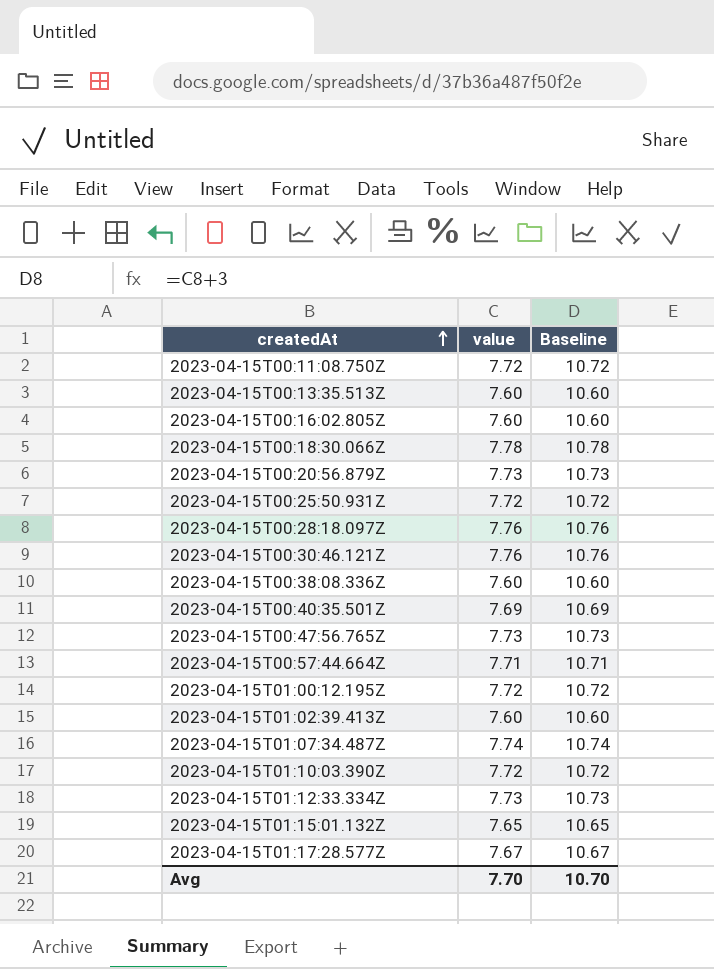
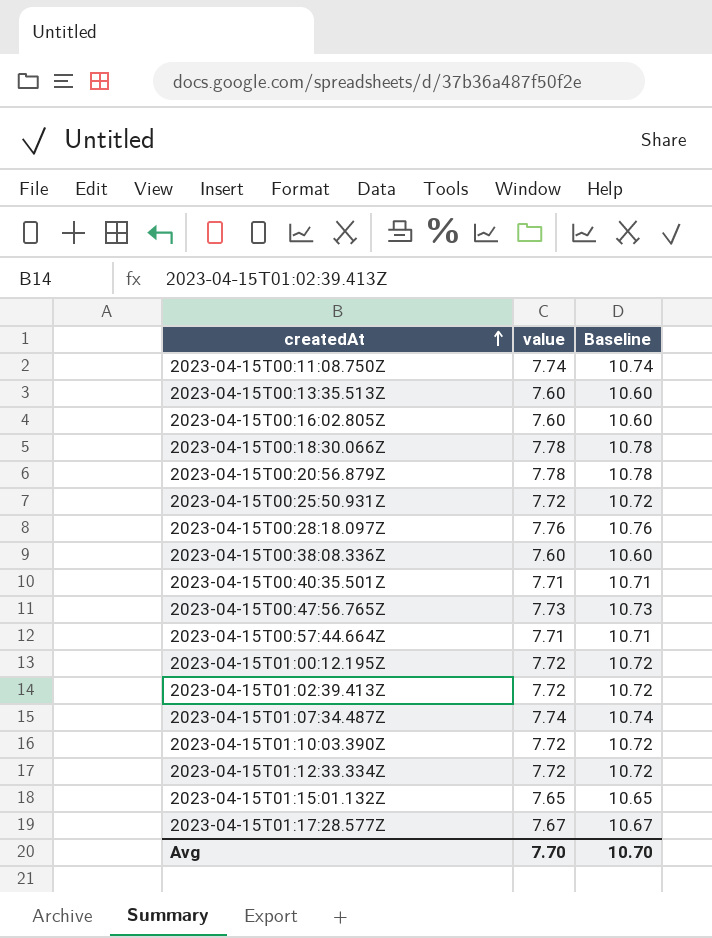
row 2023-04-15T00:30:46.121Z: 7.76 | 10.76 -> none
2023-04-15T00:11:08.750Z | value: 7.72 -> 7.74
2023-04-15T00:11:08.750Z | Baseline: 10.72 -> 10.74
2023-04-15T00:20:56.879Z | value: 7.73 -> 7.78
2023-04-15T00:20:56.879Z | Baseline: 10.73 -> 10.78
2023-04-15T00:40:35.501Z | value: 7.69 -> 7.71
2023-04-15T00:40:35.501Z | Baseline: 10.69 -> 10.71
2023-04-15T01:02:39.413Z | value: 7.60 -> 7.72
2023-04-15T01:02:39.413Z | Baseline: 10.60 -> 10.72
2023-04-15T01:12:33.334Z | value: 7.73 -> 7.72
2023-04-15T01:12:33.334Z | Baseline: 10.73 -> 10.72

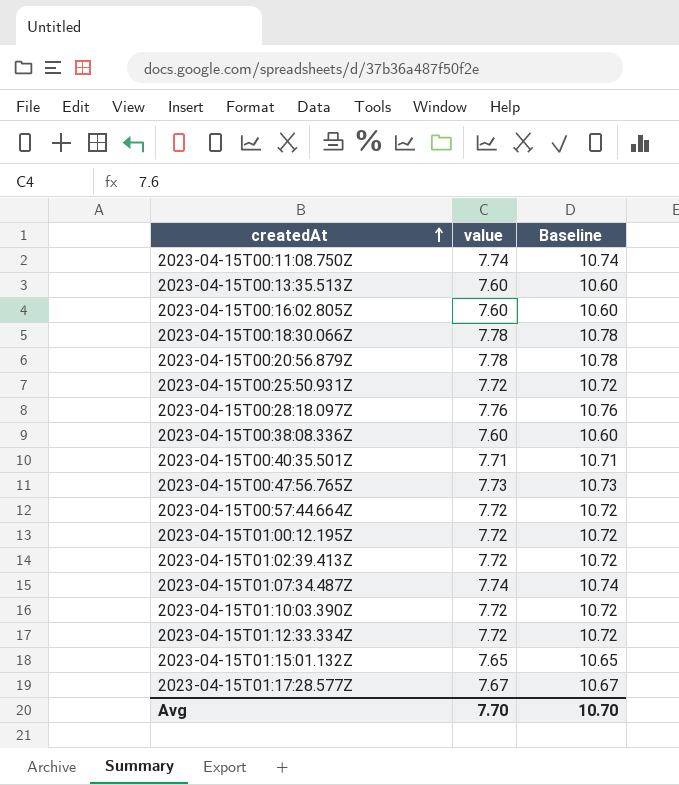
2023-04-15T00:57:44.664Z | value: 7.71 -> 7.72
2023-04-15T00:57:44.664Z | Baseline: 10.71 -> 10.72

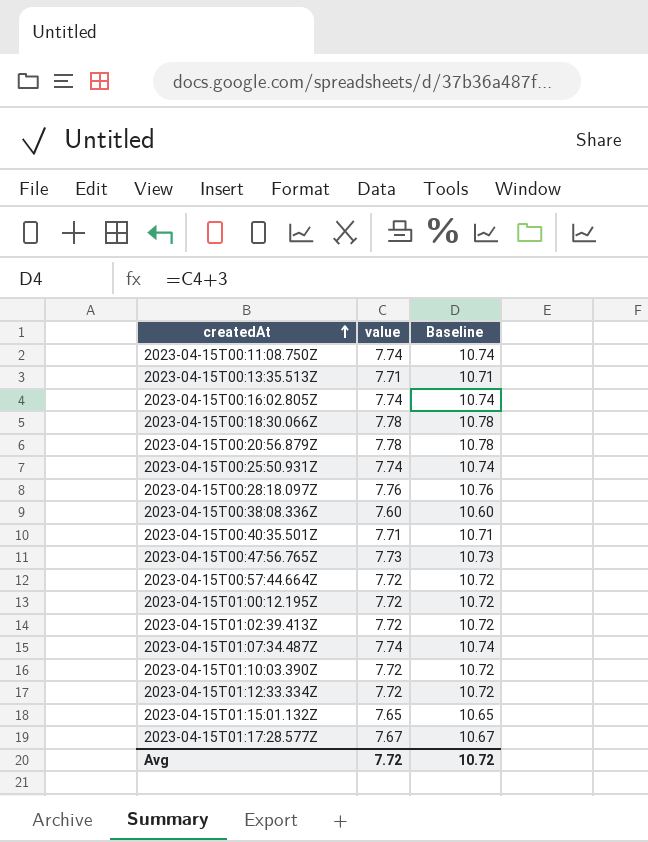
2023-04-15T00:13:35.513Z | value: 7.60 -> 7.71
2023-04-15T00:13:35.513Z | Baseline: 10.60 -> 10.71
2023-04-15T00:16:02.805Z | value: 7.60 -> 7.74
2023-04-15T00:16:02.805Z | Baseline: 10.60 -> 10.74
2023-04-15T00:25:50.931Z | value: 7.72 -> 7.74
2023-04-15T00:25:50.931Z | Baseline: 10.72 -> 10.74
Avg | value: 7.70 -> 7.72
Avg | Baseline: 10.70 -> 10.72

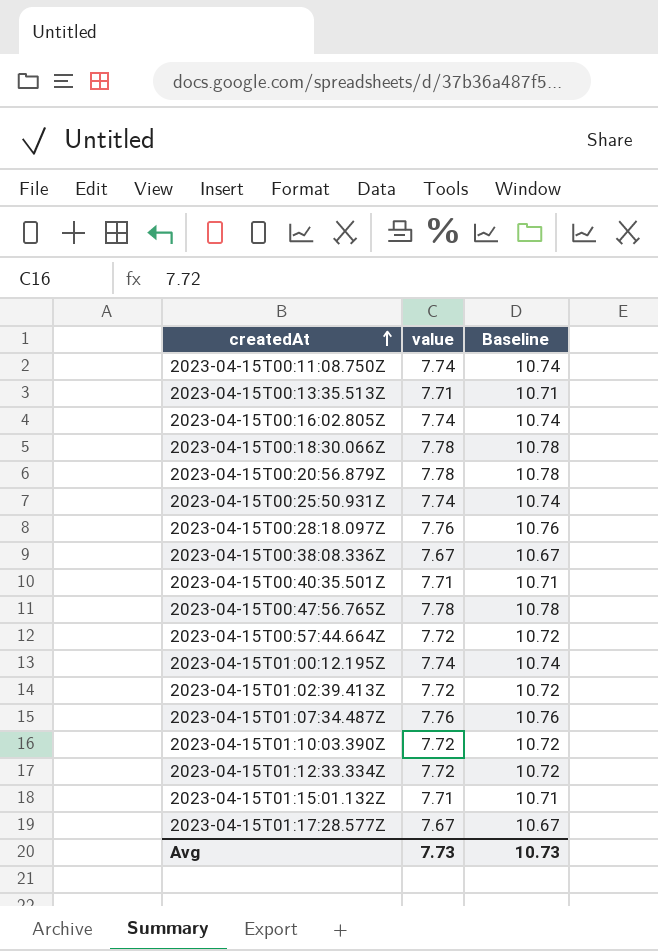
2023-04-15T00:38:08.336Z | value: 7.60 -> 7.67
2023-04-15T00:38:08.336Z | Baseline: 10.60 -> 10.67
2023-04-15T00:47:56.765Z | value: 7.73 -> 7.78
2023-04-15T00:47:56.765Z | Baseline: 10.73 -> 10.78
2023-04-15T01:00:12.195Z | value: 7.72 -> 7.74
2023-04-15T01:00:12.195Z | Baseline: 10.72 -> 10.74
2023-04-15T01:07:34.487Z | value: 7.74 -> 7.76
2023-04-15T01:07:34.487Z | Baseline: 10.74 -> 10.76
2023-04-15T01:15:01.132Z | value: 7.65 -> 7.71
2023-04-15T01:15:01.132Z | Baseline: 10.65 -> 10.71
Avg | value: 7.72 -> 7.73
Avg | Baseline: 10.72 -> 10.73

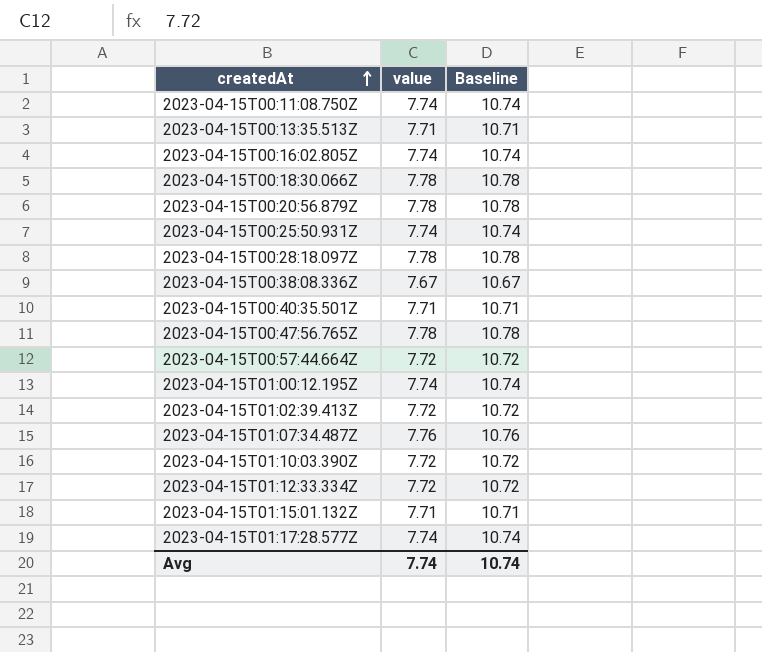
2023-04-15T00:28:18.097Z | value: 7.76 -> 7.78
2023-04-15T00:28:18.097Z | Baseline: 10.76 -> 10.78
2023-04-15T01:17:28.577Z | value: 7.67 -> 7.74
2023-04-15T01:17:28.577Z | Baseline: 10.67 -> 10.74
Avg | value: 7.73 -> 7.74
Avg | Baseline: 10.73 -> 10.74

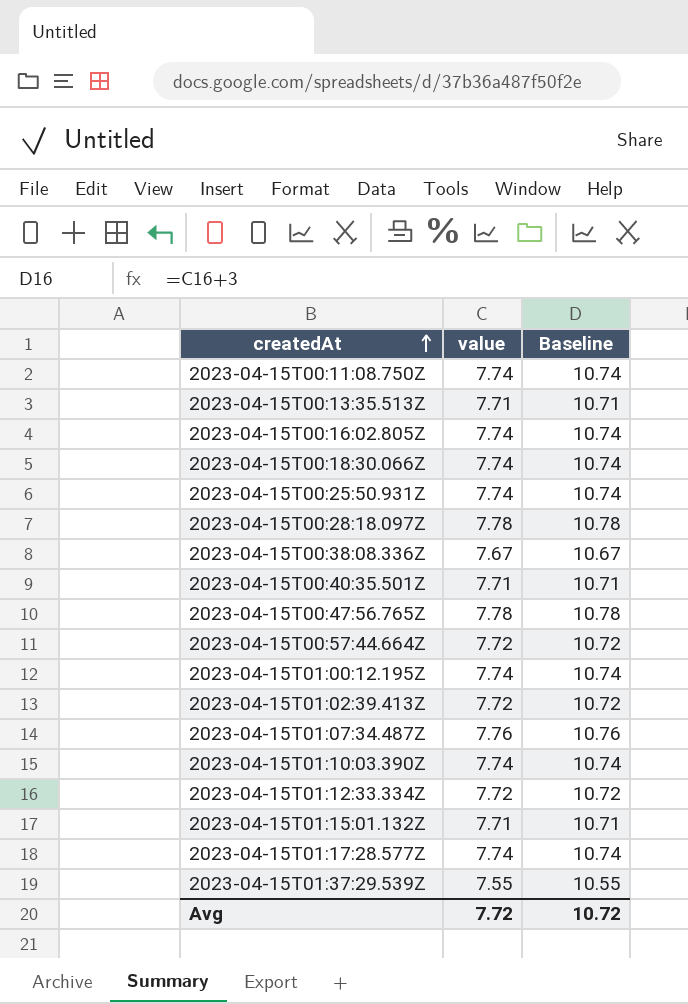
row 2023-04-15T00:20:56.879Z: 7.78 | 10.78 -> none
2023-04-15T00:18:30.066Z | value: 7.78 -> 7.74
2023-04-15T00:18:30.066Z | Baseline: 10.78 -> 10.74
2023-04-15T01:10:03.390Z | value: 7.72 -> 7.74
2023-04-15T01:10:03.390Z | Baseline: 10.72 -> 10.74
row 2023-04-15T01:37:29.539Z: none -> 7.55 | 10.55
Avg | value: 7.74 -> 7.72
Avg | Baseline: 10.74 -> 10.72

